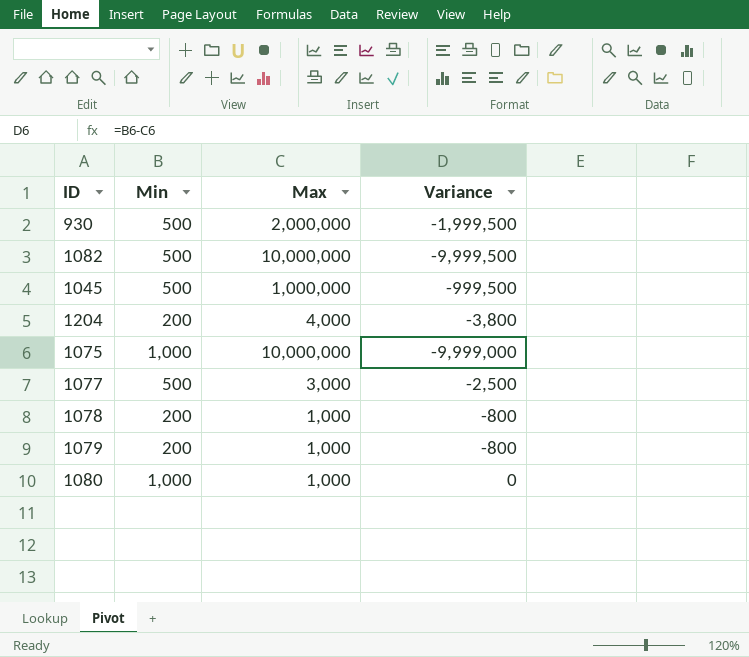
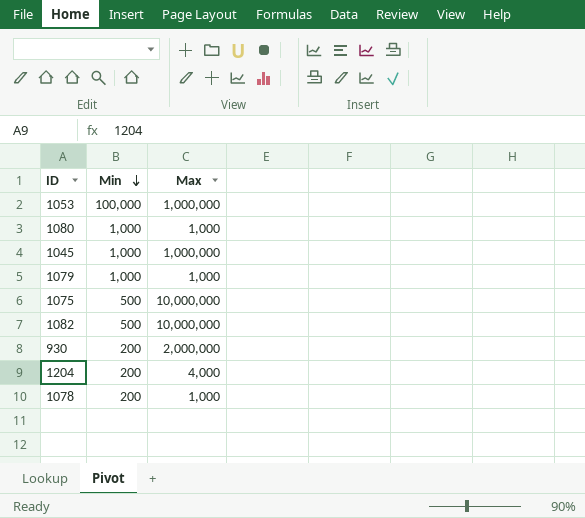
row order: none -> Min descending
column Variance | formula: [Min] - [Max] -> none
row 1077: 500 | 3,000 | -2,500 -> none
row 1053: none -> 100,000 | 1,000,000
1045 | Min: 500 -> 1,000
1079 | Min: 200 -> 1,000
1075 | Min: 1,000 -> 500
930 | Min: 500 -> 200

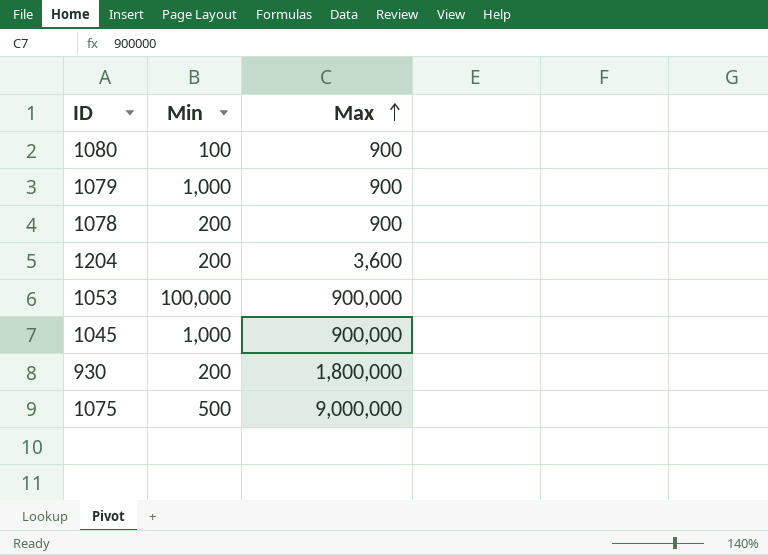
row order: Min descending -> Max ascending
row 1082: 500 | 10,000,000 -> none
1080 | Min: 1,000 -> 100
1080 | Max: 1,000 -> 900
1079 | Max: 1,000 -> 900
1078 | Max: 1,000 -> 900
1204 | Max: 4,000 -> 3,600
1053 | Max: 1,000,000 -> 900,000
1045 | Max: 1,000,000 -> 900,000
930 | Max: 2,000,000 -> 1,800,000
1075 | Max: 10,000,000 -> 9,000,000

